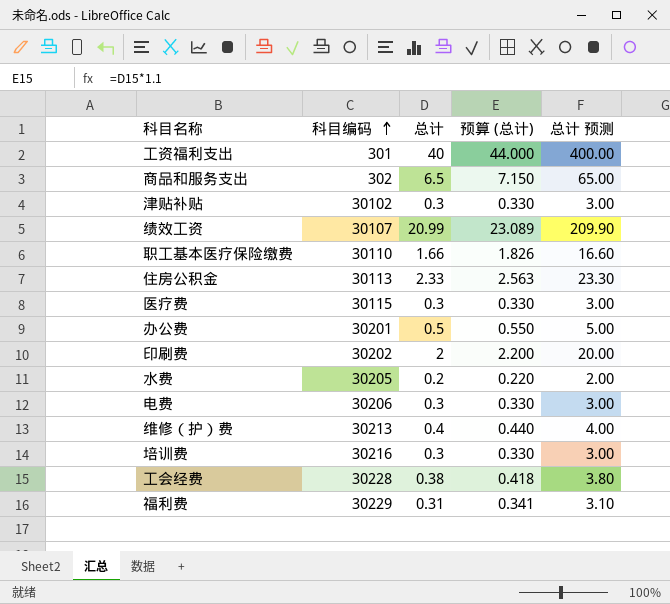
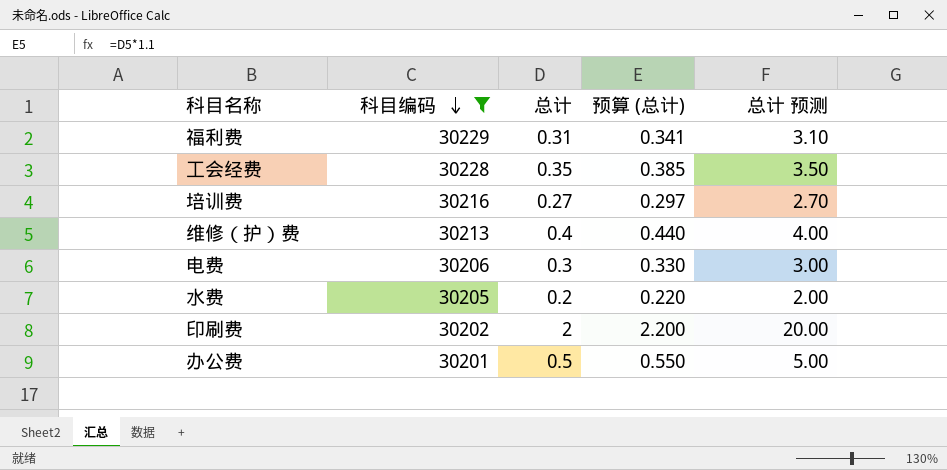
filter: none -> 科目编码 >= 30201
row order: 科目编码 ascending -> 科目编码 descending
工会经费 | 总计: 0.38 -> 0.35
工会经费 | 预算 (总计): 0.418 -> 0.385
工会经费 | 总计 预测: 3.80 -> 3.50
培训费 | 总计: 0.3 -> 0.27
培训费 | 预算 (总计): 0.330 -> 0.297
培训费 | 总计 预测: 3.00 -> 2.70

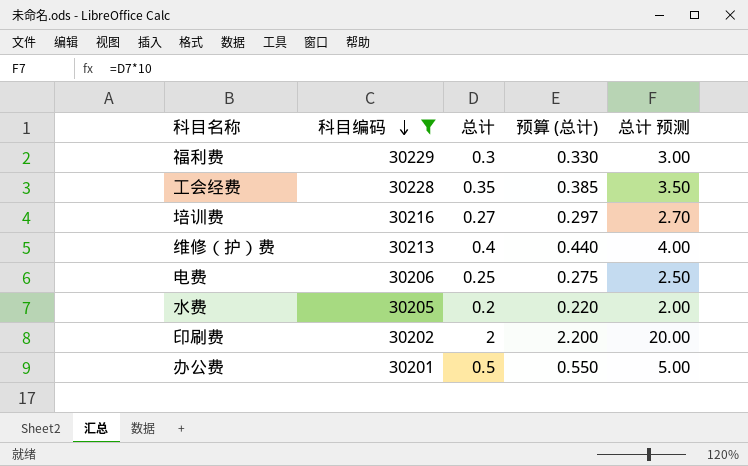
福利费 | 总计: 0.31 -> 0.3
福利费 | 预算 (总计): 0.341 -> 0.330
福利费 | 总计 预测: 3.10 -> 3.00
电费 | 总计: 0.3 -> 0.25
电费 | 预算 (总计): 0.330 -> 0.275
电费 | 总计 预测: 3.00 -> 2.50

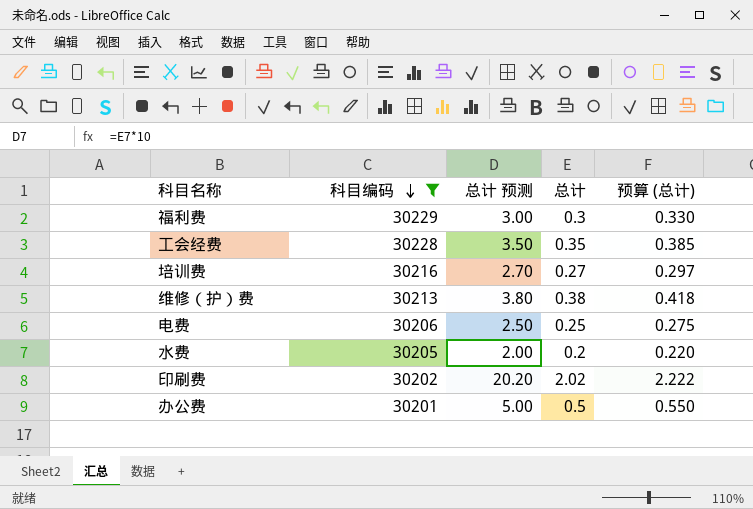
column 总计 预测 | position: 5 -> 3
维修（护）费 | 总计 预测: 4.00 -> 3.80
维修（护）费 | 总计: 0.4 -> 0.38
维修（护）费 | 预算 (总计): 0.440 -> 0.418
印刷费 | 总计 预测: 20.00 -> 20.20
印刷费 | 总计: 2 -> 2.02
印刷费 | 预算 (总计): 2.200 -> 2.222

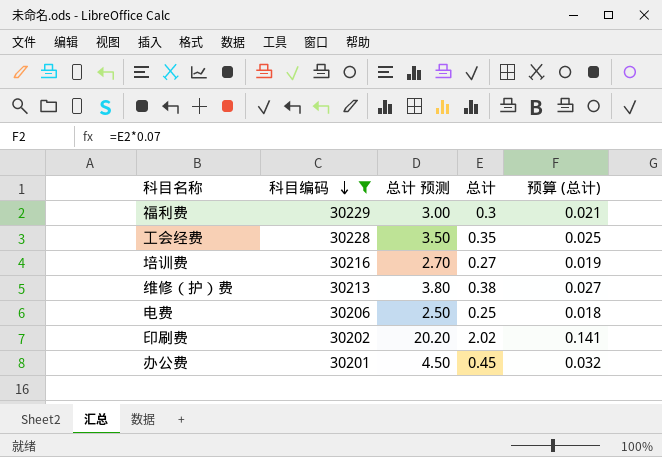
column 预算 (总计) | formula: [总计] * 1.1 -> [总计] * 0.07
row 水费: 30205 | 2.00 | 0.2 | 0.220 -> none
办公费 | 总计 预测: 5.00 -> 4.50
办公费 | 总计: 0.5 -> 0.45

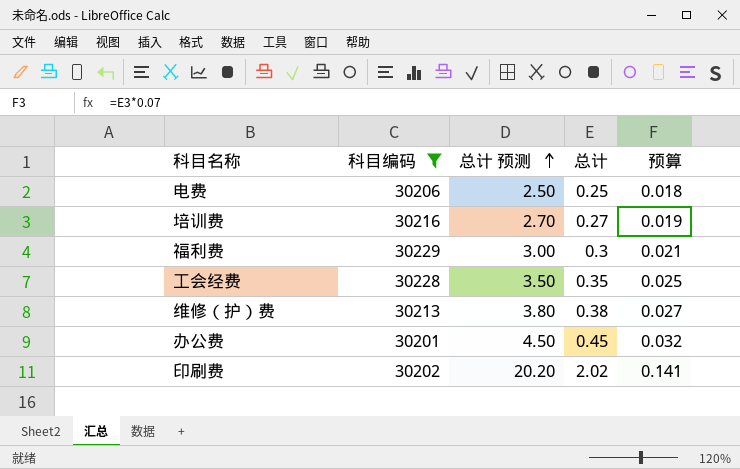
row order: 科目编码 descending -> 总计 预测 ascending
column name: 预算 (总计) -> 预算

